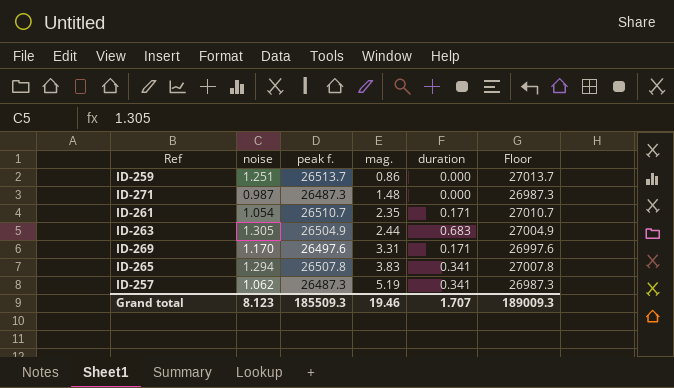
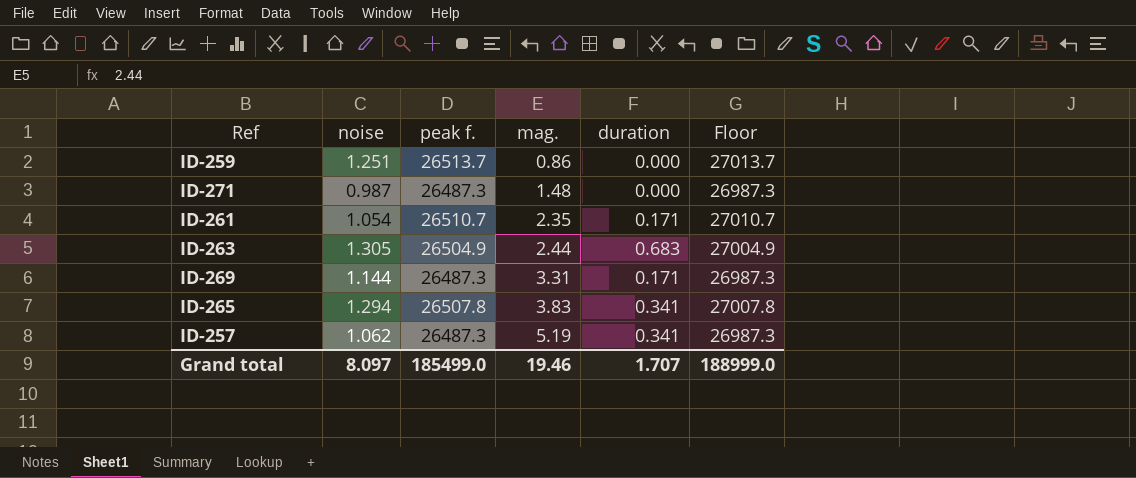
ID-269 | noise: 1.170 -> 1.144
ID-269 | peak f.: 26497.6 -> 26487.3
ID-269 | Floor: 26997.6 -> 26987.3
Grand total | noise: 8.123 -> 8.097
Grand total | peak f.: 185509.3 -> 185499.0
Grand total | Floor: 189009.3 -> 188999.0

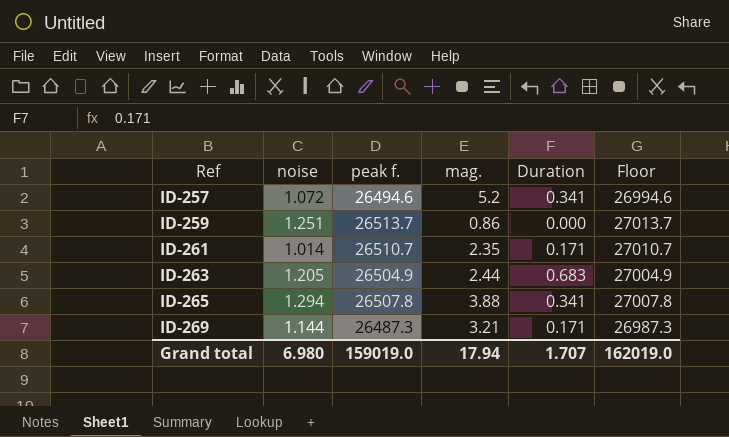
row order: mag. ascending -> Ref ascending
column name: duration -> Duration
row ID-271: 0.987 | 26487.3 | 1.48 | 0.000 | 26987.3 -> none
ID-257 | noise: 1.062 -> 1.072
ID-257 | peak f.: 26487.3 -> 26494.6
ID-257 | mag.: 5.19 -> 5.2
ID-257 | Floor: 26987.3 -> 26994.6
ID-261 | noise: 1.054 -> 1.014
ID-263 | noise: 1.305 -> 1.205
ID-265 | mag.: 3.83 -> 3.88
ID-269 | mag.: 3.31 -> 3.21
Grand total | noise: 8.097 -> 6.980
Grand total | peak f.: 185499.0 -> 159019.0
Grand total | mag.: 19.46 -> 17.94
Grand total | Floor: 188999.0 -> 162019.0

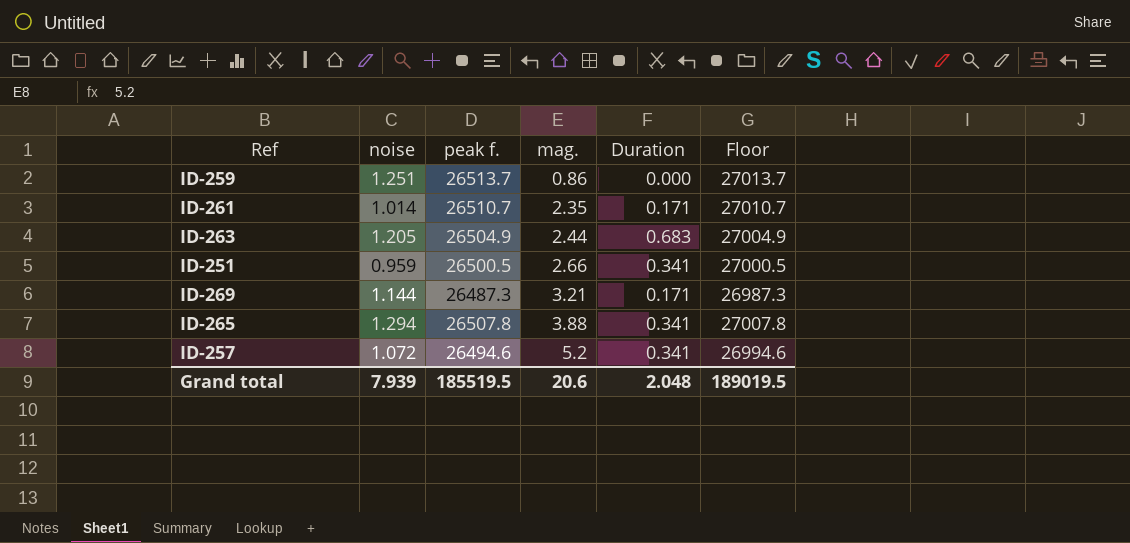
row order: Ref ascending -> mag. ascending
row ID-251: none -> 0.959 | 26500.5 | 2.66 | 0.341 | 27000.5
Grand total | noise: 6.980 -> 7.939
Grand total | peak f.: 159019.0 -> 185519.5
Grand total | mag.: 17.94 -> 20.6
Grand total | Duration: 1.707 -> 2.048
Grand total | Floor: 162019.0 -> 189019.5

